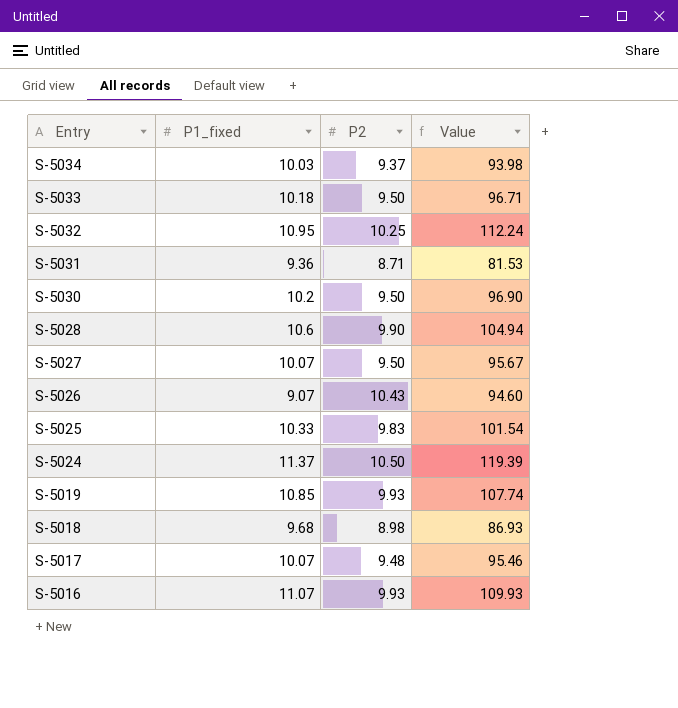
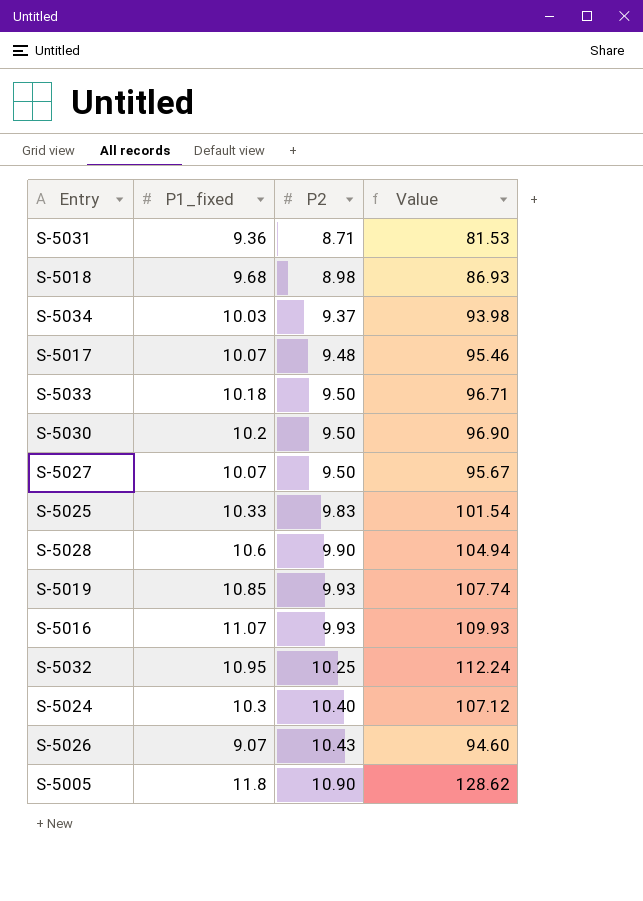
row order: Entry descending -> P2 ascending
S-5024 | P1_fixed: 11.37 -> 10.3
S-5024 | P2: 10.50 -> 10.40
S-5024 | Value: 119.39 -> 107.12
row S-5005: none -> 11.8 | 10.90 | 128.62

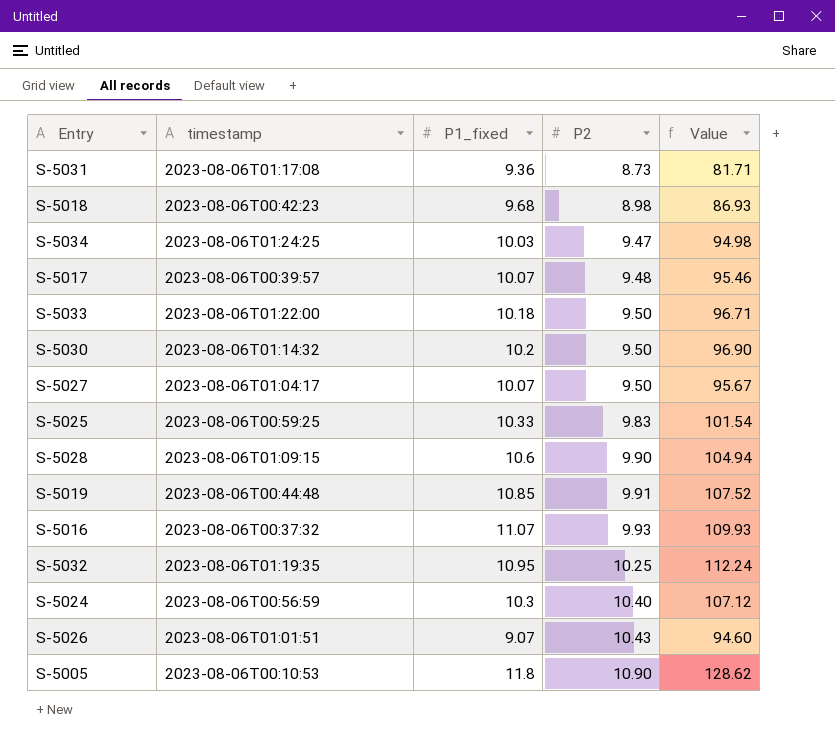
column timestamp | position: none -> 2
S-5031 | P2: 8.71 -> 8.73
S-5031 | Value: 81.53 -> 81.71
S-5034 | P2: 9.37 -> 9.47
S-5034 | Value: 93.98 -> 94.98
S-5019 | P2: 9.93 -> 9.91
S-5019 | Value: 107.74 -> 107.52

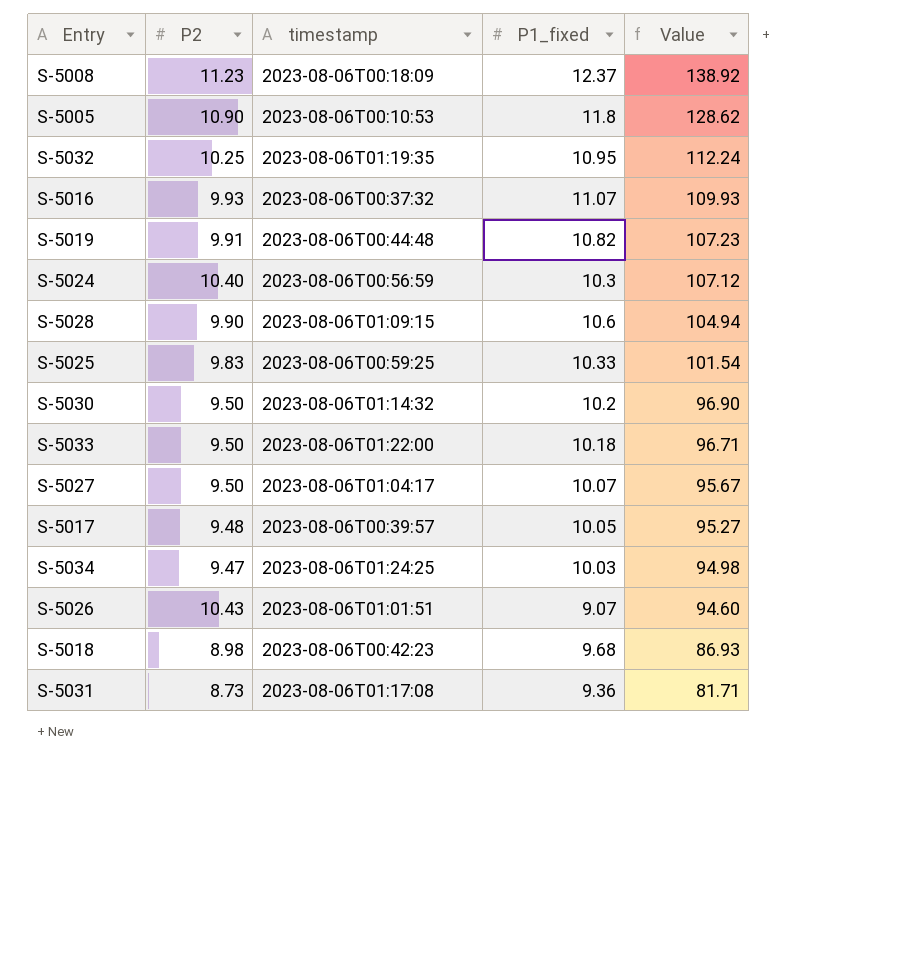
row order: P2 ascending -> Value descending
column P2 | position: 4 -> 2
row S-5008: none -> 11.23 | 2023-08-06T00:18:09 | 12.37 | 138.92
S-5019 | P1_fixed: 10.85 -> 10.82
S-5019 | Value: 107.52 -> 107.23
S-5017 | P1_fixed: 10.07 -> 10.05
S-5017 | Value: 95.46 -> 95.27

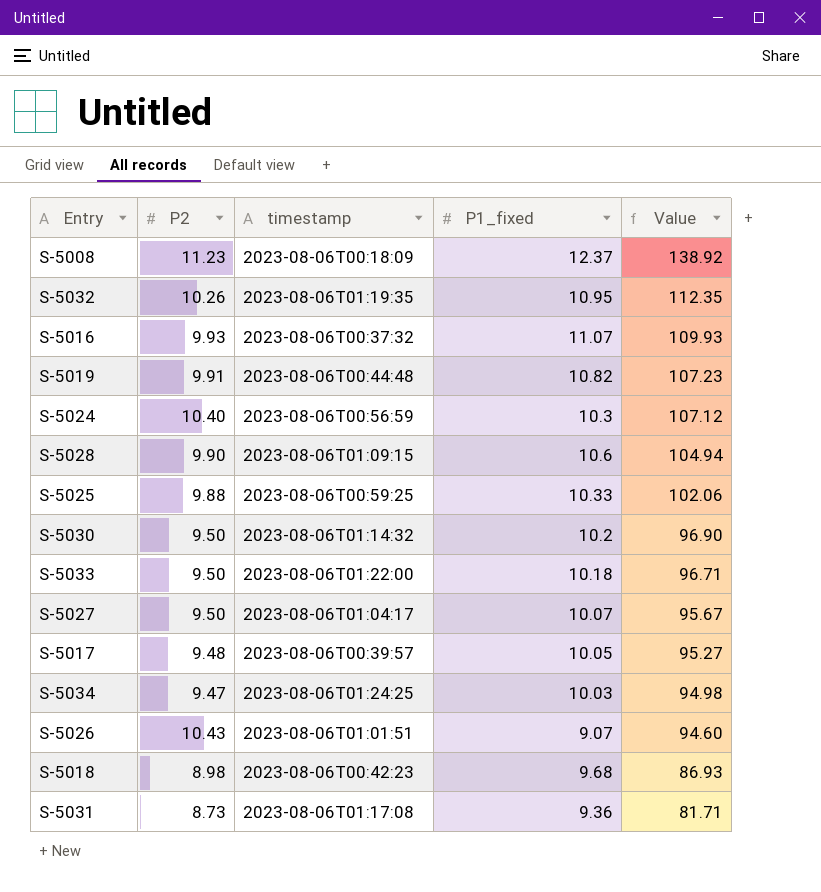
row S-5005: 10.90 | 2023-08-06T00:10:53 | 11.8 | 128.62 -> none
S-5032 | P2: 10.25 -> 10.26
S-5032 | Value: 112.24 -> 112.35
S-5025 | P2: 9.83 -> 9.88
S-5025 | Value: 101.54 -> 102.06

